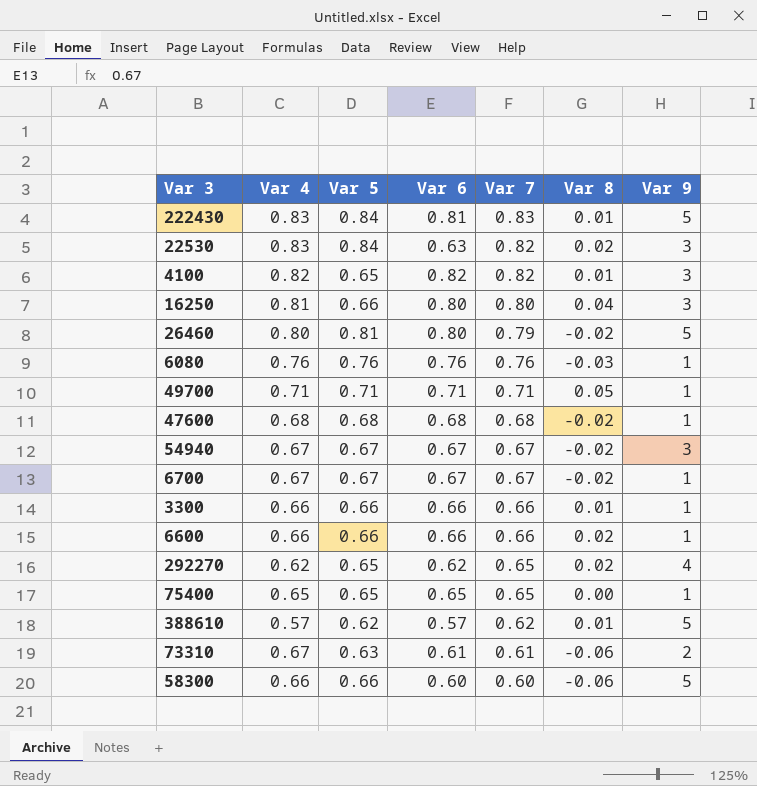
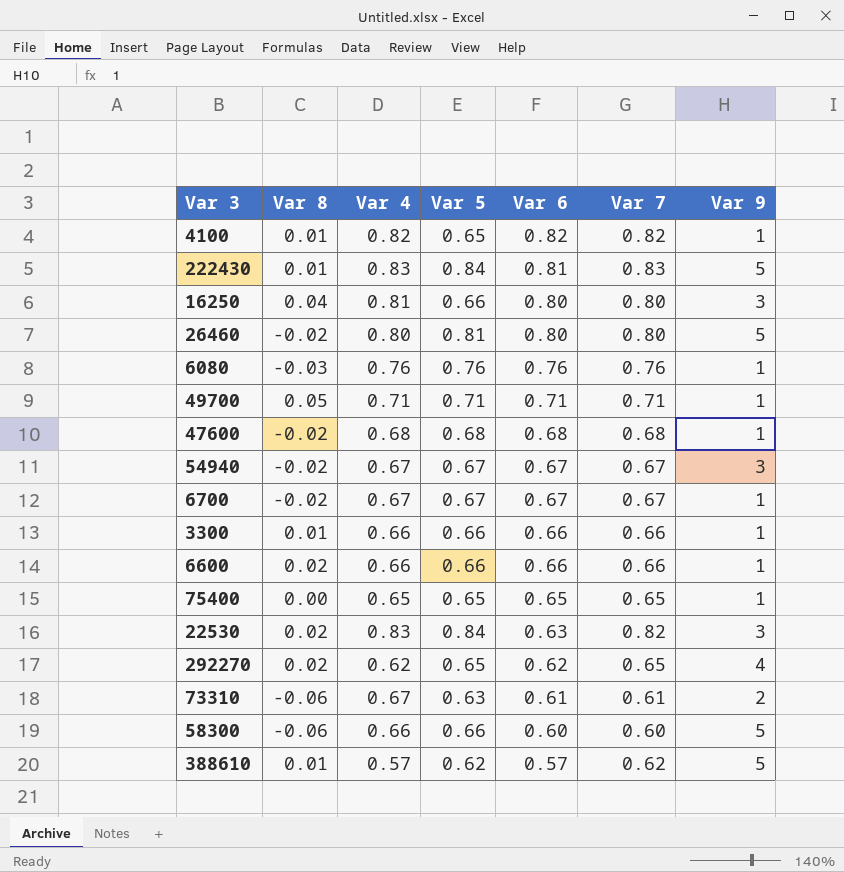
row order: Var 7 descending -> Var 6 descending
column Var 8 | position: 6 -> 2
4100 | Var 9: 3 -> 1
26460 | Var 7: 0.79 -> 0.80

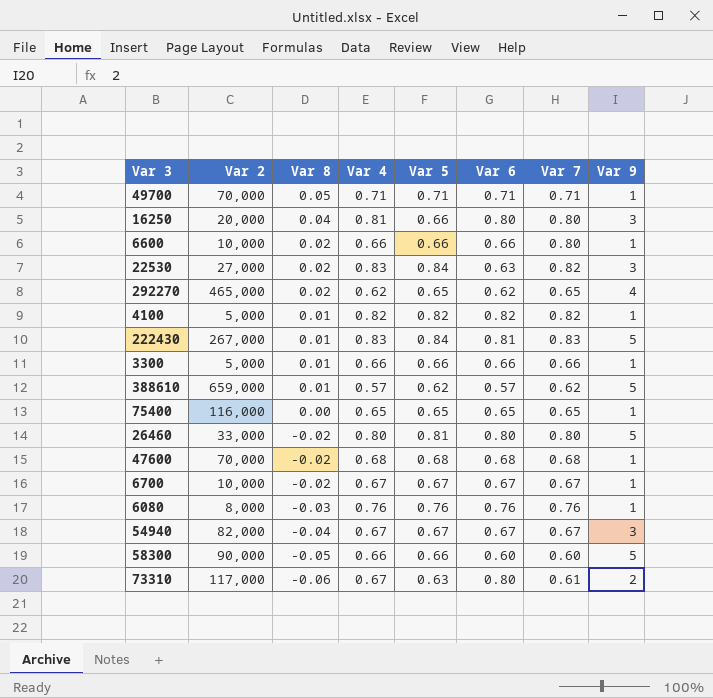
row order: Var 6 descending -> Var 8 descending
column Var 2 | position: none -> 2
6600 | Var 7: 0.66 -> 0.80
4100 | Var 5: 0.65 -> 0.82
54940 | Var 8: -0.02 -> -0.04
58300 | Var 8: -0.06 -> -0.05
73310 | Var 6: 0.61 -> 0.80

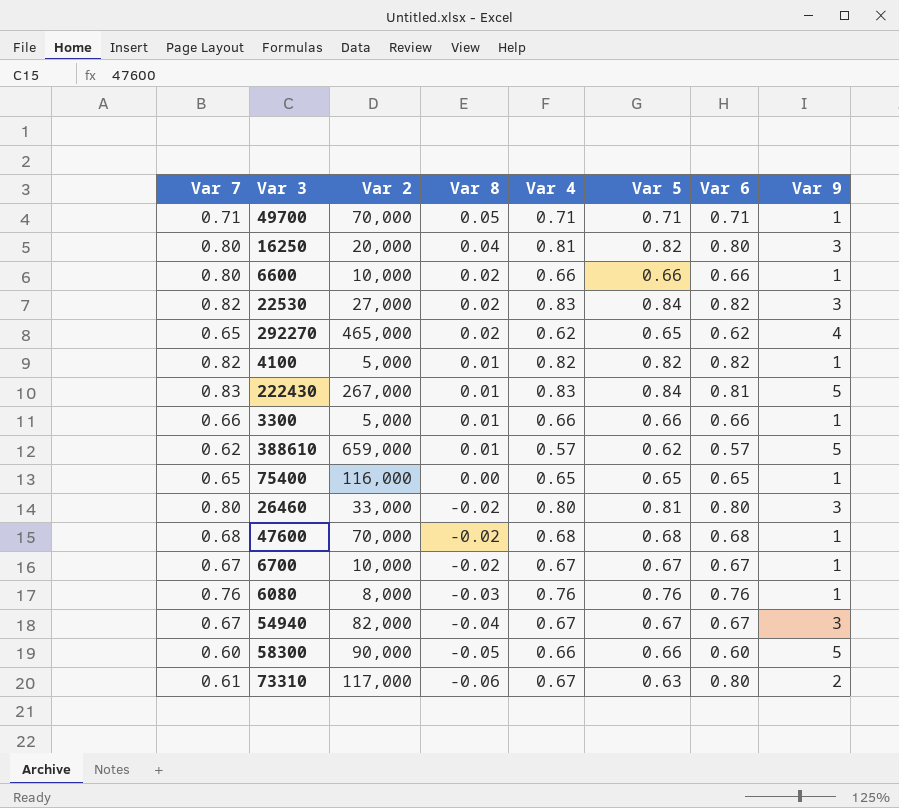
column Var 7 | position: 7 -> 1
16250 | Var 5: 0.66 -> 0.82
22530 | Var 6: 0.63 -> 0.82
26460 | Var 9: 5 -> 3

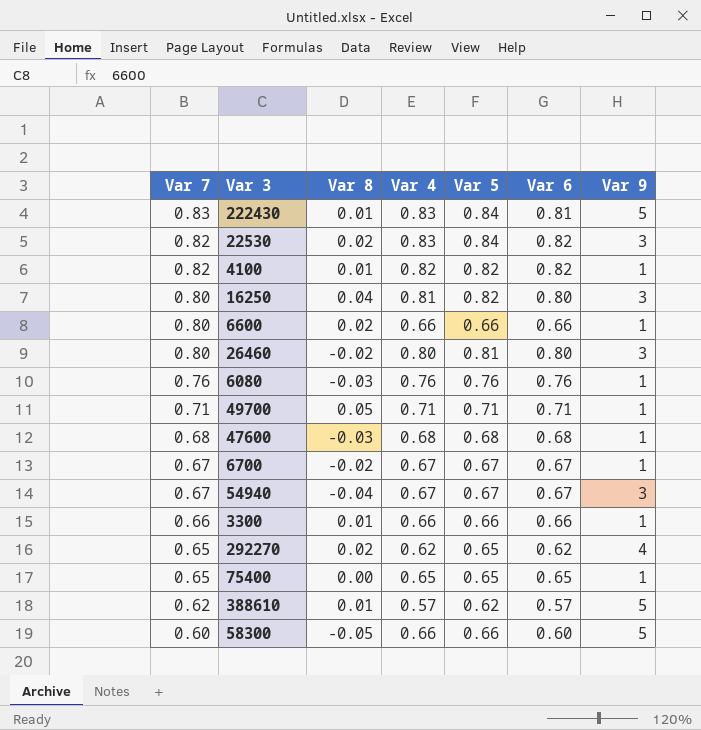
row order: Var 8 descending -> Var 7 descending
column Var 2 | position: 3 -> none
row 73310: 0.61 | 117,000 | -0.06 | 0.67 | 0.63 | 0.80 | 2 -> none
47600 | Var 8: -0.02 -> -0.03

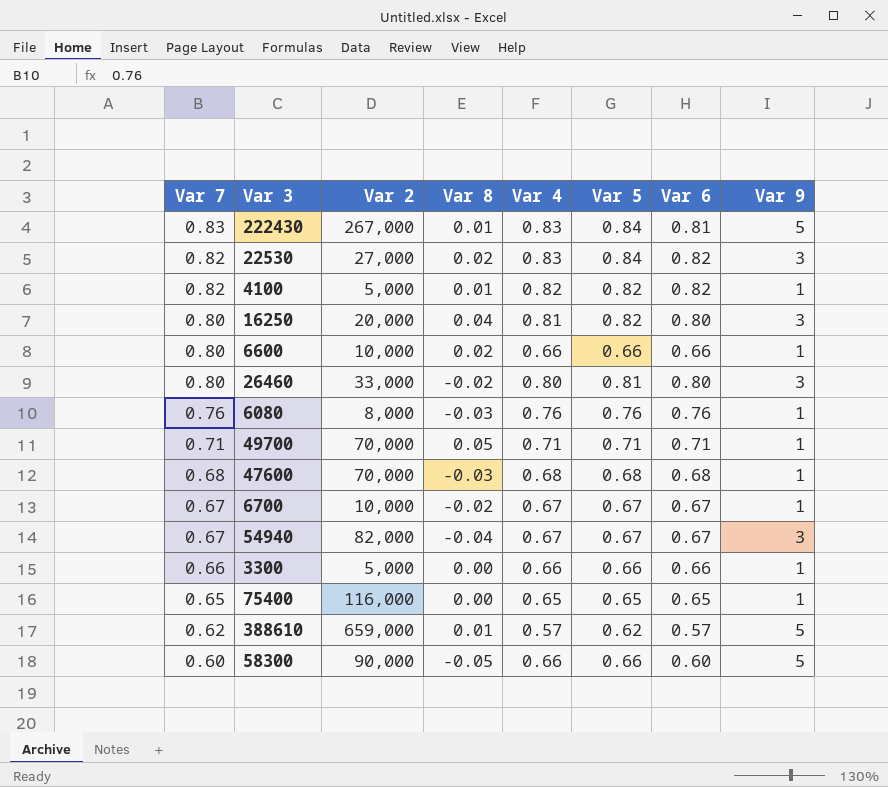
column Var 2 | position: none -> 3
row 292270: 0.65 | 0.02 | 0.62 | 0.65 | 0.62 | 4 -> none
3300 | Var 8: 0.01 -> 0.00

